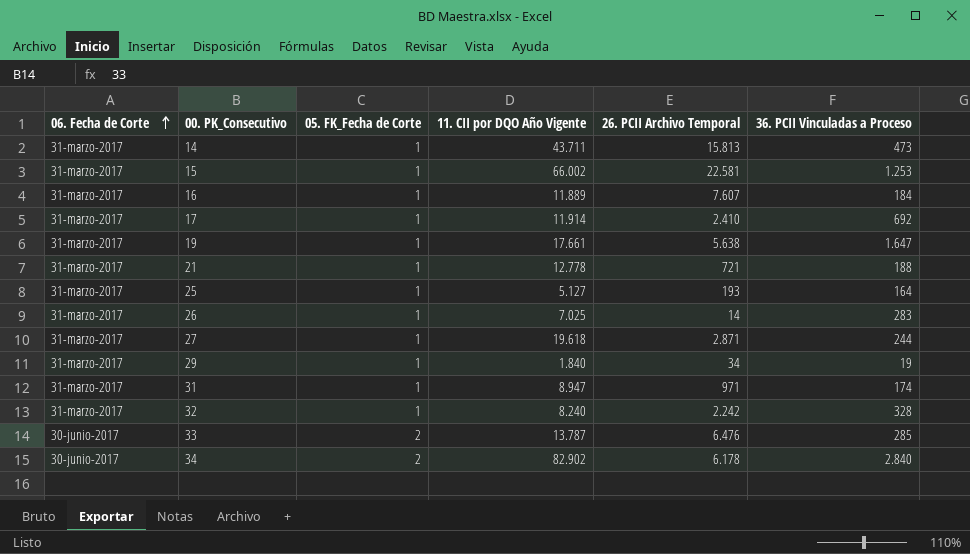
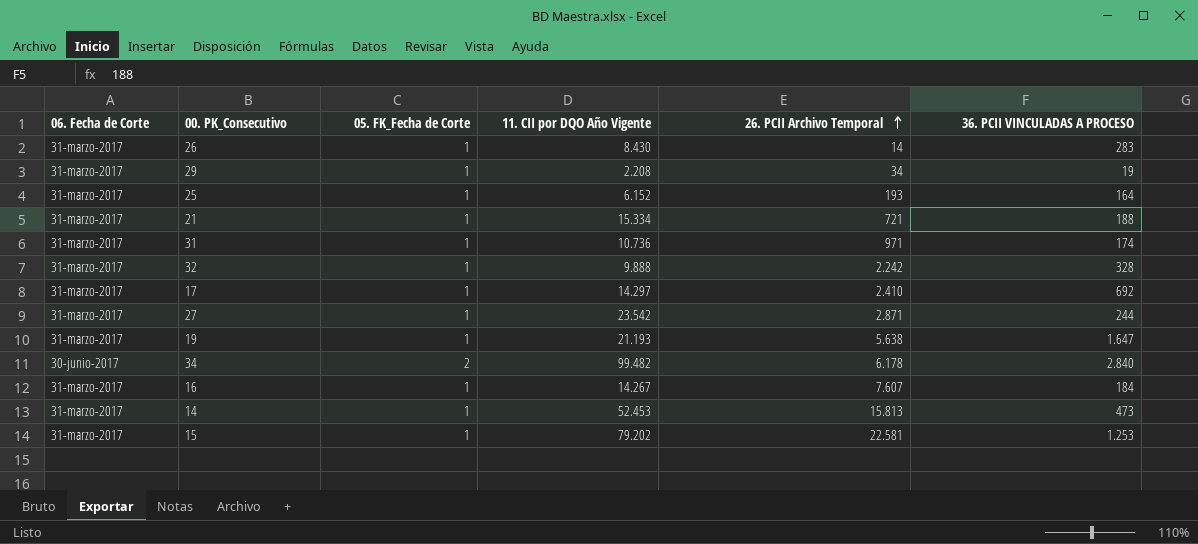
row order: 06. Fecha de Corte ascending -> 26. PCII Archivo Temporal ascending
column name: 36. PCII Vinculadas a Proceso -> 36. PCII VINCULADAS A PROCESO
row 33: 30-junio-2017 | 2 | 13.787 | 6.476 | 285 -> none
26 | 11. CII por DQO Año Vigente: 7.025 -> 8.430
29 | 11. CII por DQO Año Vigente: 1.840 -> 2.208
25 | 11. CII por DQO Año Vigente: 5.127 -> 6.152
21 | 11. CII por DQO Año Vigente: 12.778 -> 15.334
31 | 11. CII por DQO Año Vigente: 8.947 -> 10.736
32 | 11. CII por DQO Año Vigente: 8.240 -> 9.888
17 | 11. CII por DQO Año Vigente: 11.914 -> 14.297
27 | 11. CII por DQO Año Vigente: 19.618 -> 23.542
19 | 11. CII por DQO Año Vigente: 17.661 -> 21.193
34 | 11. CII por DQO Año Vigente: 82.902 -> 99.482
16 | 11. CII por DQO Año Vigente: 11.889 -> 14.267
14 | 11. CII por DQO Año Vigente: 43.711 -> 52.453
15 | 11. CII por DQO Año Vigente: 66.002 -> 79.202

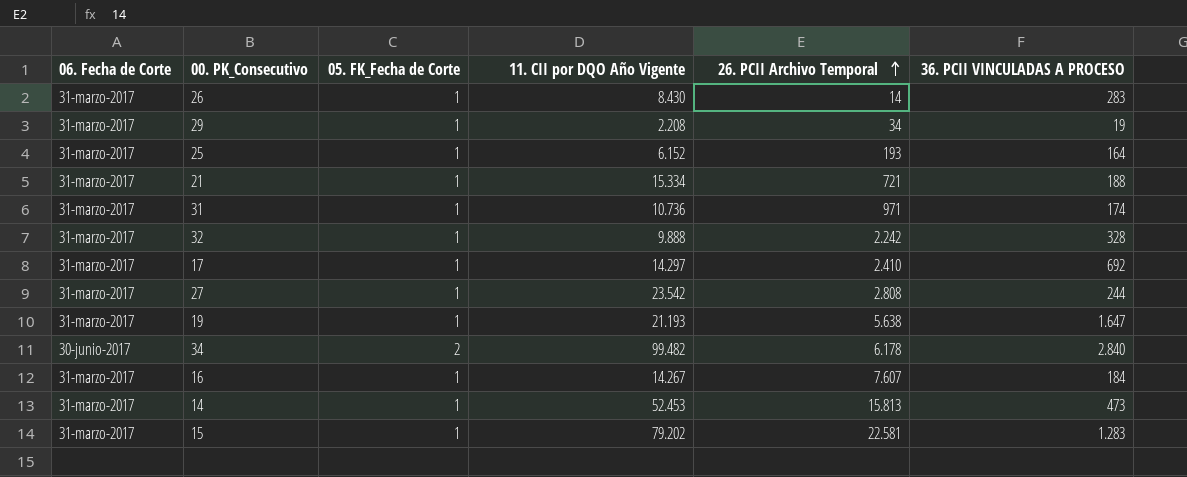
27 | 26. PCII Archivo Temporal: 2.871 -> 2.808
15 | 36. PCII VINCULADAS A PROCESO: 1.253 -> 1.283

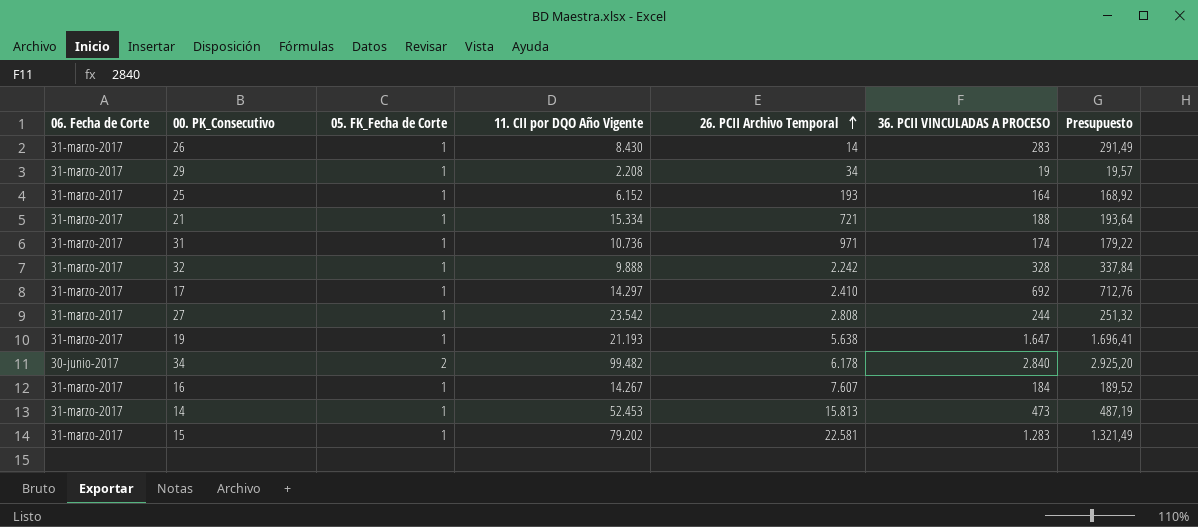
column Presupuesto | formula: none -> [36. PCII VINCULADAS A PROCESO] * 1,03

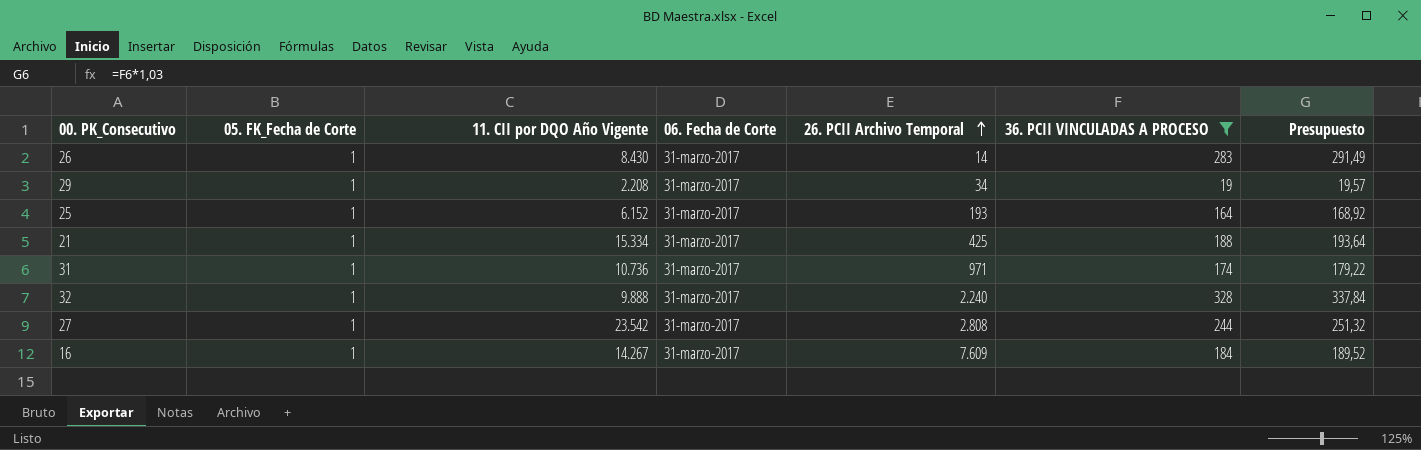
filter: none -> 36. PCII VINCULADAS A PROCESO <= 328
column 06. Fecha de Corte | position: 1 -> 4
21 | 26. PCII Archivo Temporal: 721 -> 425
32 | 26. PCII Archivo Temporal: 2.242 -> 2.240
16 | 26. PCII Archivo Temporal: 7.607 -> 7.609

